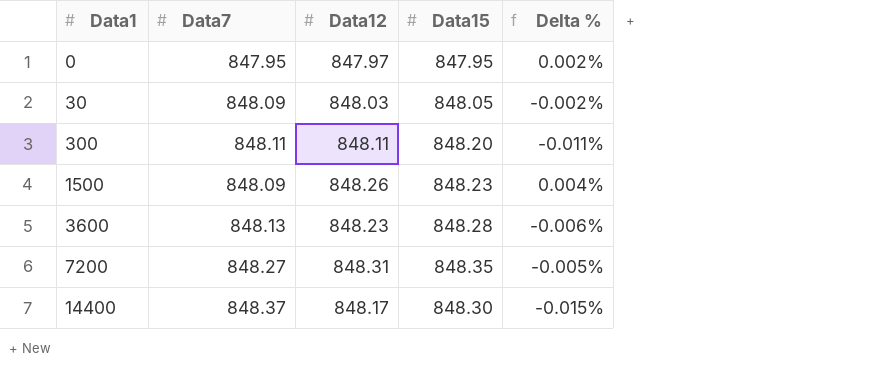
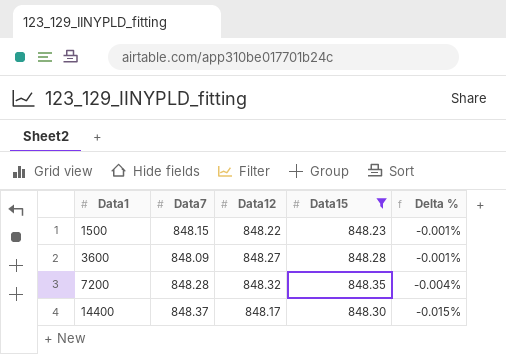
filter: none -> Data15 >= 848.23
1500 | Data7: 848.09 -> 848.15
1500 | Data12: 848.26 -> 848.22
1500 | Delta %: 0.004% -> -0.001%
3600 | Data7: 848.13 -> 848.09
3600 | Data12: 848.23 -> 848.27
3600 | Delta %: -0.006% -> -0.001%
7200 | Data7: 848.27 -> 848.28
7200 | Data12: 848.31 -> 848.32
7200 | Delta %: -0.005% -> -0.004%

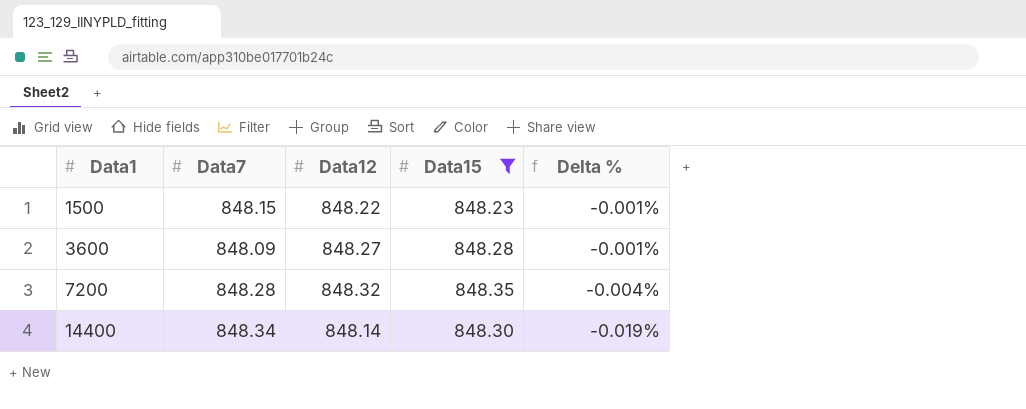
14400 | Data7: 848.37 -> 848.34
14400 | Data12: 848.17 -> 848.14
14400 | Delta %: -0.015% -> -0.019%

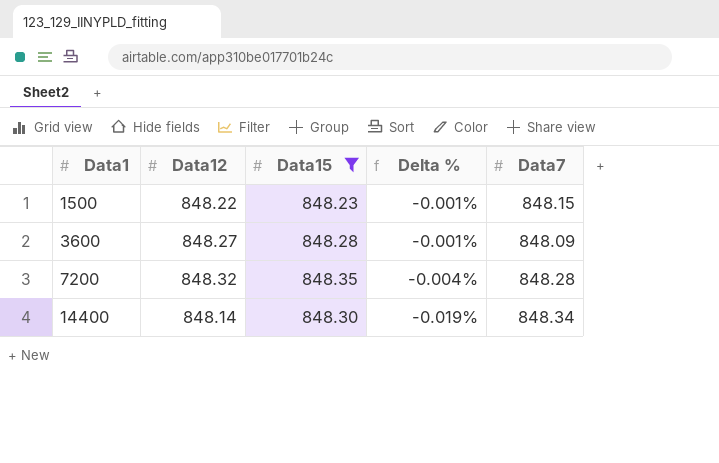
column Data7 | position: 2 -> 5

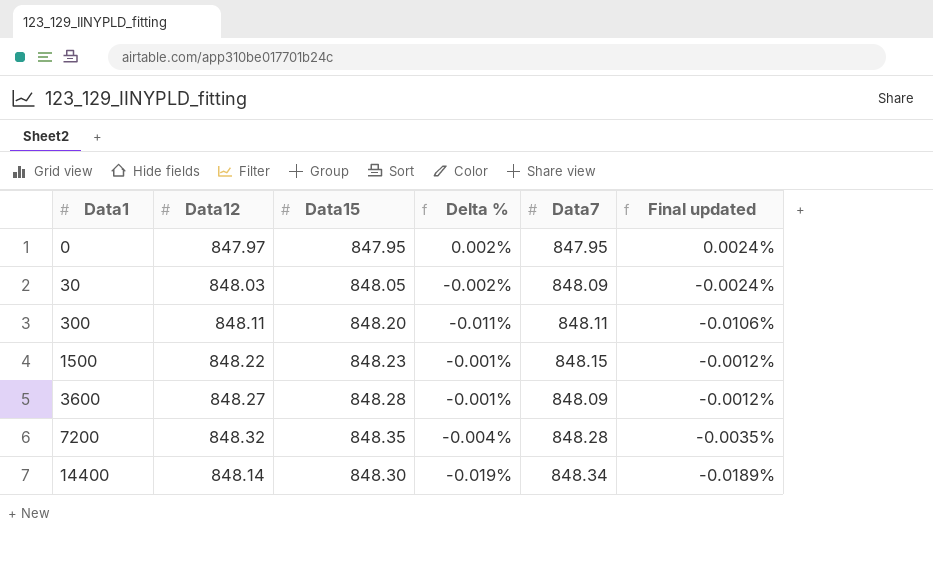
filter: Data15 >= 848.23 -> none
column Final updated | formula: none -> ([Data12] - [Data15]) / [Data15]

